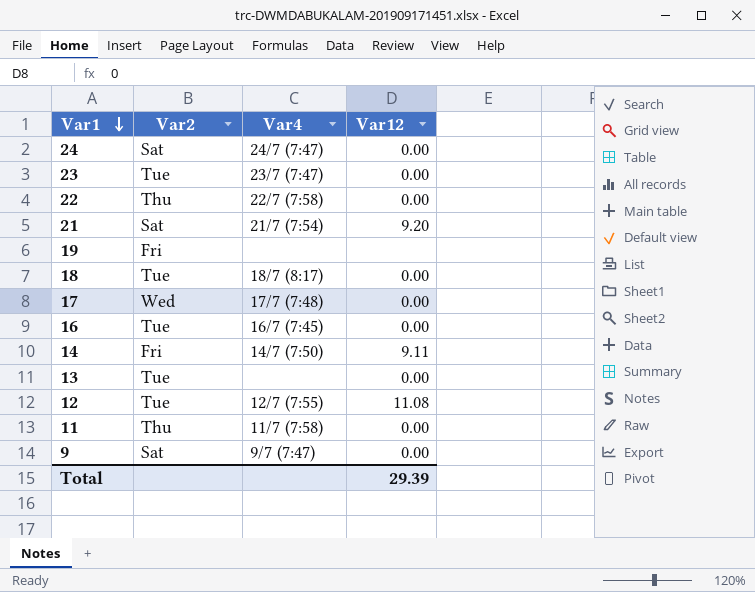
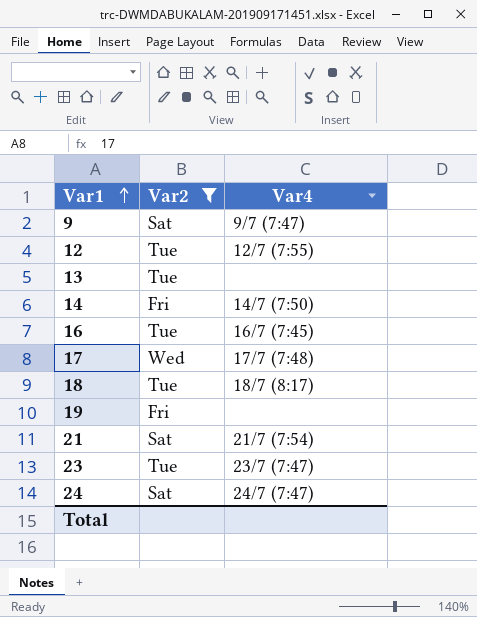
filter: none -> Var2 != Thu
row order: Var1 descending -> Var1 ascending
column Var12 | position: 4 -> none

